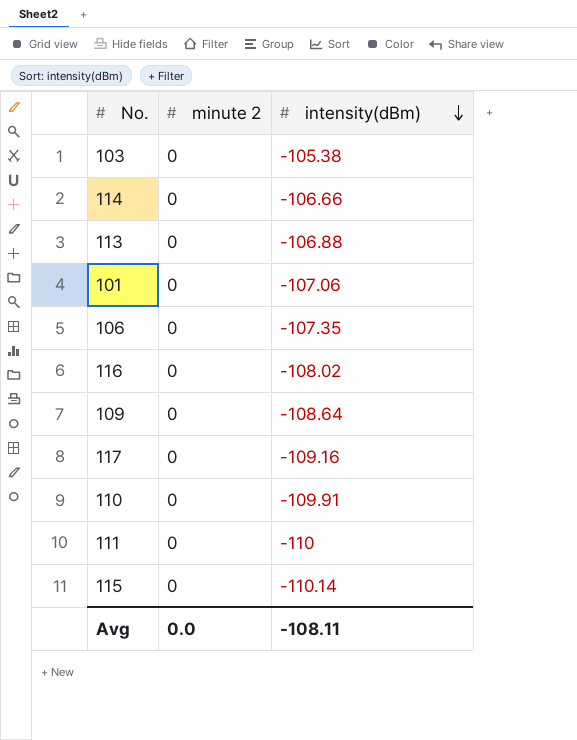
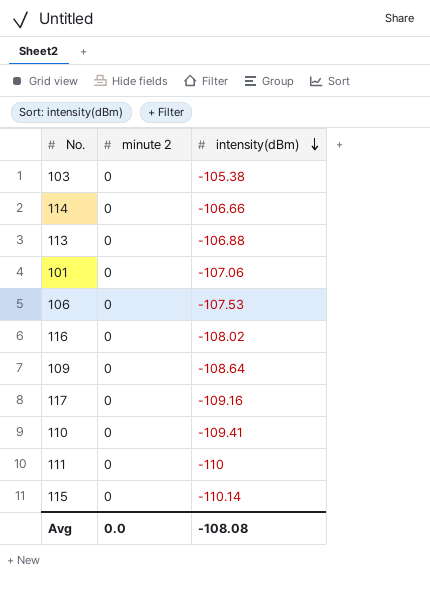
106 | intensity(dBm): -107.35 -> -107.53
110 | intensity(dBm): -109.91 -> -109.41
Avg | intensity(dBm): -108.11 -> -108.08

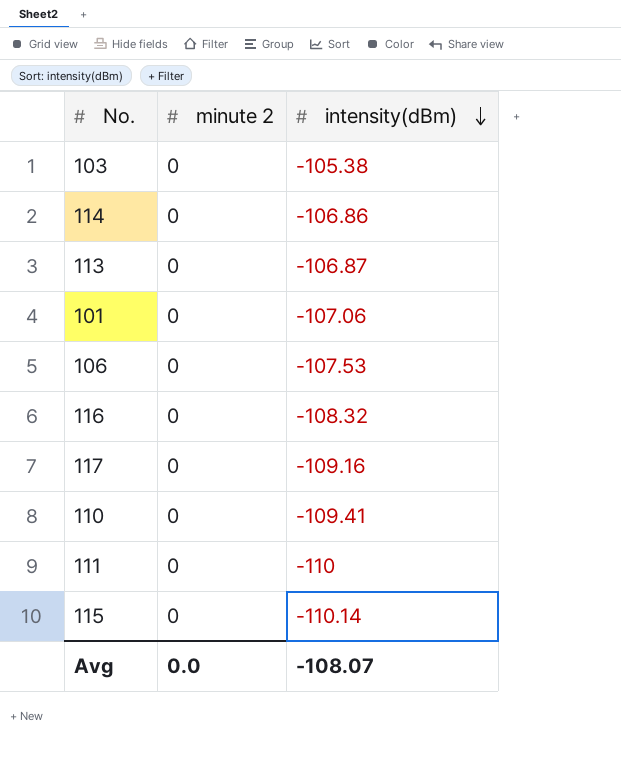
row 109: 0 | -108.64 -> none
114 | intensity(dBm): -106.66 -> -106.86
113 | intensity(dBm): -106.88 -> -106.87
116 | intensity(dBm): -108.02 -> -108.32
Avg | intensity(dBm): -108.08 -> -108.07

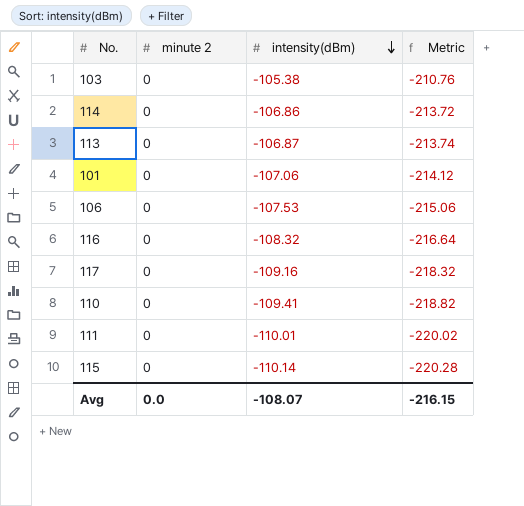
column Metric | formula: none -> [intensity(dBm)] * 2
111 | intensity(dBm): -110 -> -110.01

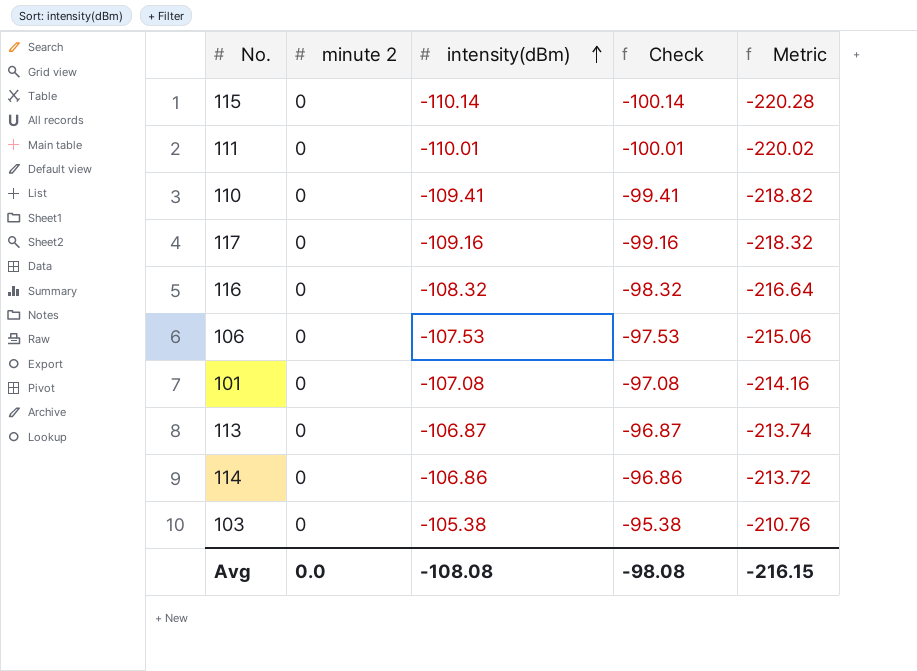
row order: intensity(dBm) descending -> intensity(dBm) ascending
column Check | formula: none -> [intensity(dBm)] + 10
101 | intensity(dBm): -107.06 -> -107.08
101 | Metric: -214.12 -> -214.16
Avg | intensity(dBm): -108.07 -> -108.08

